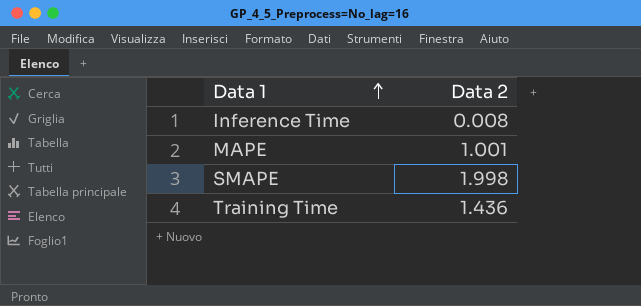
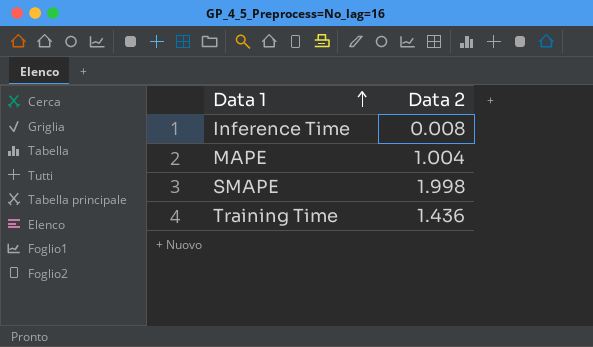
MAPE | Data 2: 1.001 -> 1.004

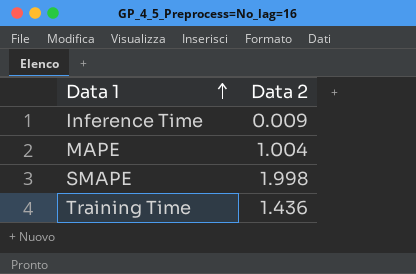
Inference Time | Data 2: 0.008 -> 0.009

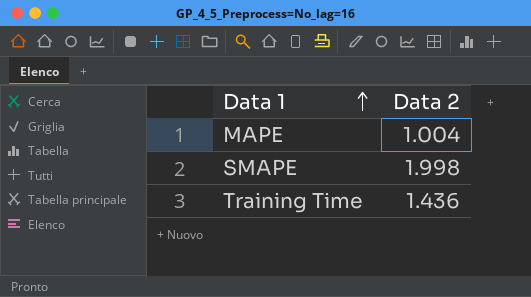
row Inference Time: 0.009 -> none

